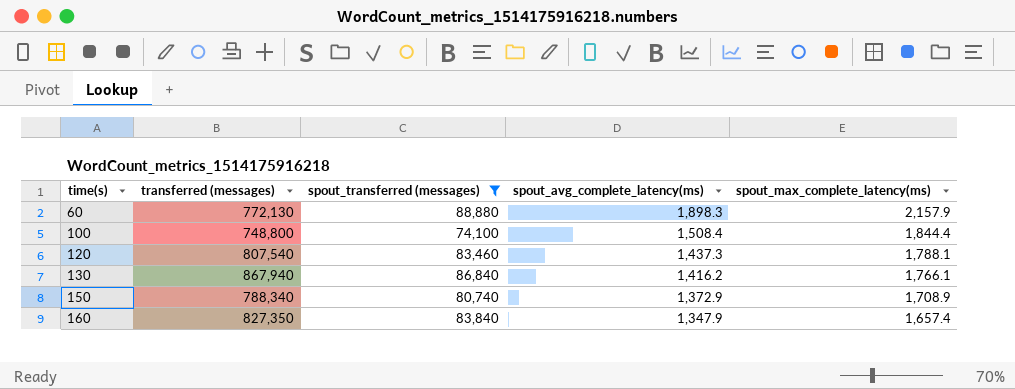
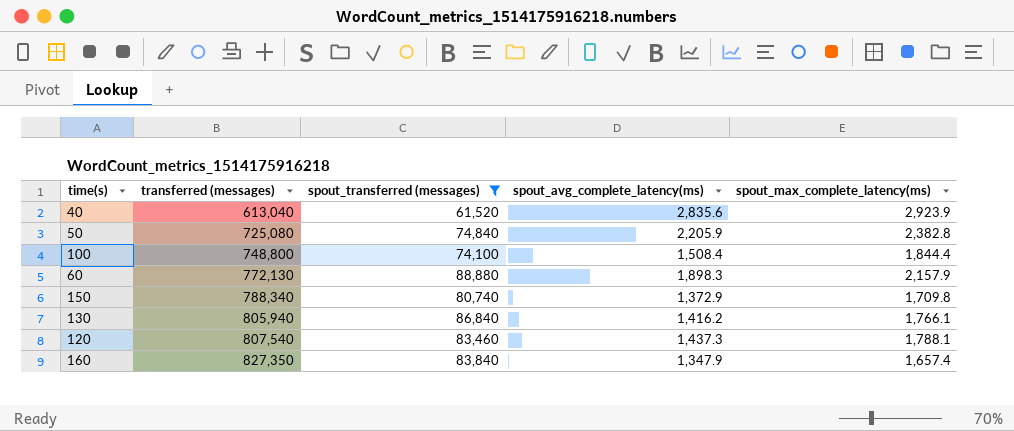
row order: time(s) ascending -> transferred (messages) ascending
row 40: none -> 613,040 | 61,520 | 2,835.6 | 2,923.9
row 50: none -> 725,080 | 74,840 | 2,205.9 | 2,382.8
150 | spout_max_complete_latency(ms): 1,708.9 -> 1,709.8
130 | transferred (messages): 867,940 -> 805,940

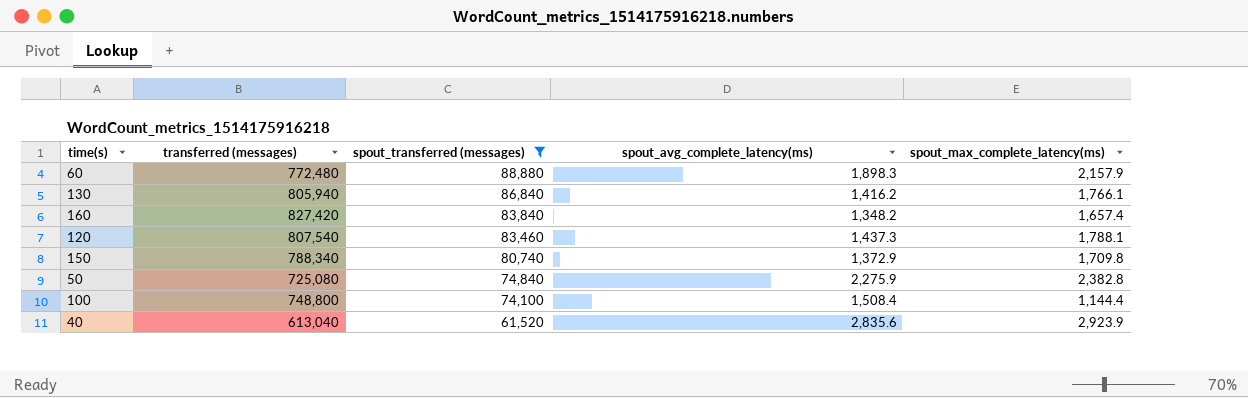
row order: transferred (messages) ascending -> spout_transferred (messages) descending
60 | transferred (messages): 772,130 -> 772,480
160 | transferred (messages): 827,350 -> 827,420
160 | spout_avg_complete_latency(ms): 1,347.9 -> 1,348.2
50 | spout_avg_complete_latency(ms): 2,205.9 -> 2,275.9
100 | spout_max_complete_latency(ms): 1,844.4 -> 1,144.4

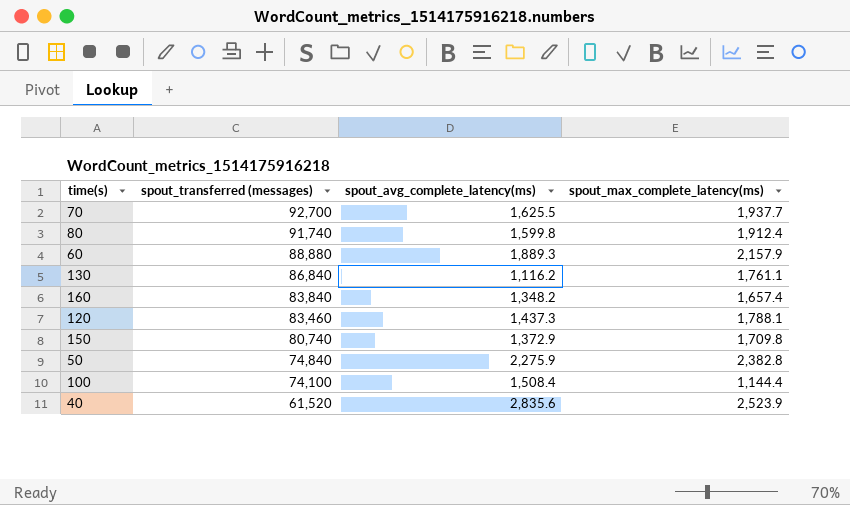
filter: spout_transferred (messages) <= 88,880 -> none
column transferred (messages) | position: 2 -> none
60 | spout_avg_complete_latency(ms): 1,898.3 -> 1,889.3
130 | spout_avg_complete_latency(ms): 1,416.2 -> 1,116.2
130 | spout_max_complete_latency(ms): 1,766.1 -> 1,761.1
40 | spout_max_complete_latency(ms): 2,923.9 -> 2,523.9

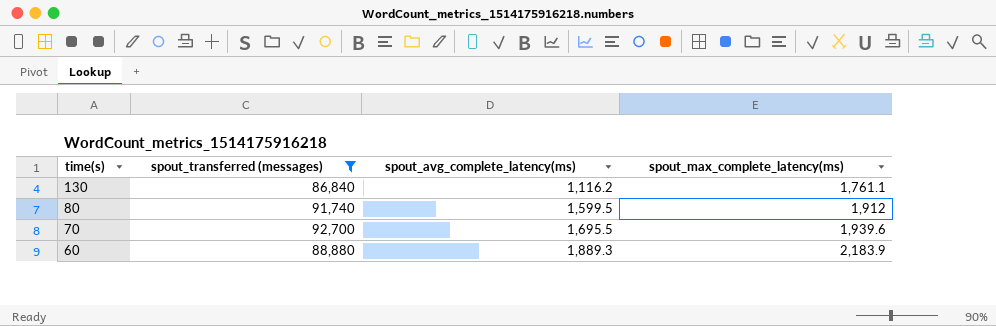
filter: none -> spout_transferred (messages) >= 86,840
row order: spout_transferred (messages) descending -> time(s) descending
80 | spout_avg_complete_latency(ms): 1,599.8 -> 1,599.5
80 | spout_max_complete_latency(ms): 1,912.4 -> 1,912
70 | spout_avg_complete_latency(ms): 1,625.5 -> 1,695.5
70 | spout_max_complete_latency(ms): 1,937.7 -> 1,939.6
60 | spout_max_complete_latency(ms): 2,157.9 -> 2,183.9

